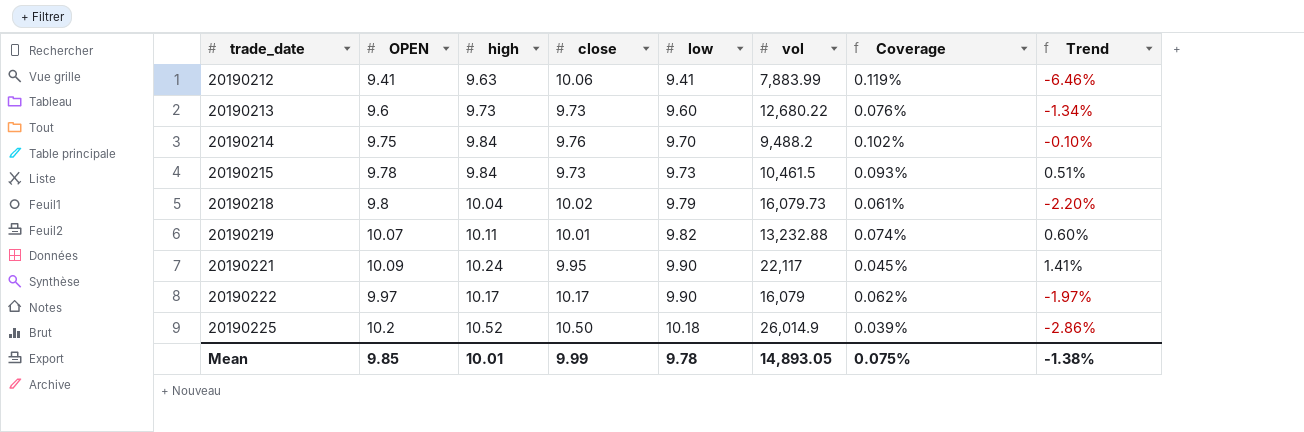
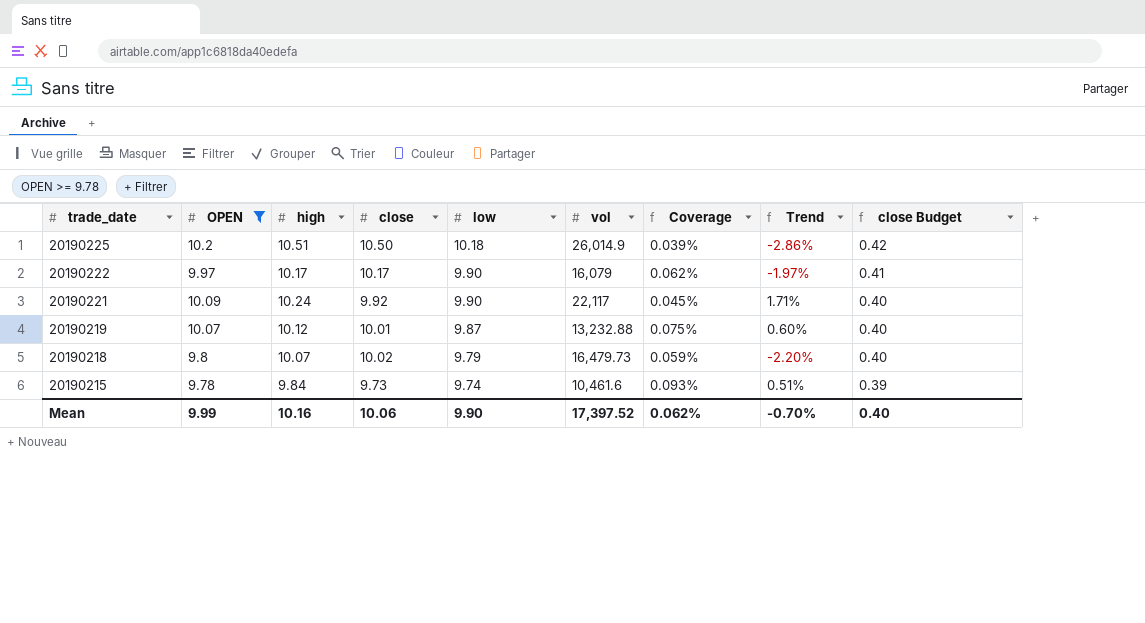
filter: none -> OPEN >= 9.78
row order: trade_date ascending -> trade_date descending
column close Budget | formula: none -> [close] * 0.04
20190225 | high: 10.52 -> 10.51
20190221 | close: 9.95 -> 9.92
20190221 | Trend: 1.41% -> 1.71%
20190219 | high: 10.11 -> 10.12
20190219 | low: 9.82 -> 9.87
20190219 | Coverage: 0.074% -> 0.075%
20190218 | high: 10.04 -> 10.07
20190218 | vol: 16,079.73 -> 16,479.73
20190218 | Coverage: 0.061% -> 0.059%
20190215 | low: 9.73 -> 9.74
20190215 | vol: 10,461.5 -> 10,461.6
Mean | OPEN: 9.85 -> 9.99
Mean | high: 10.01 -> 10.16
Mean | close: 9.99 -> 10.06
Mean | low: 9.78 -> 9.90
Mean | vol: 14,893.05 -> 17,397.52
Mean | Coverage: 0.075% -> 0.062%
Mean | Trend: -1.38% -> -0.70%

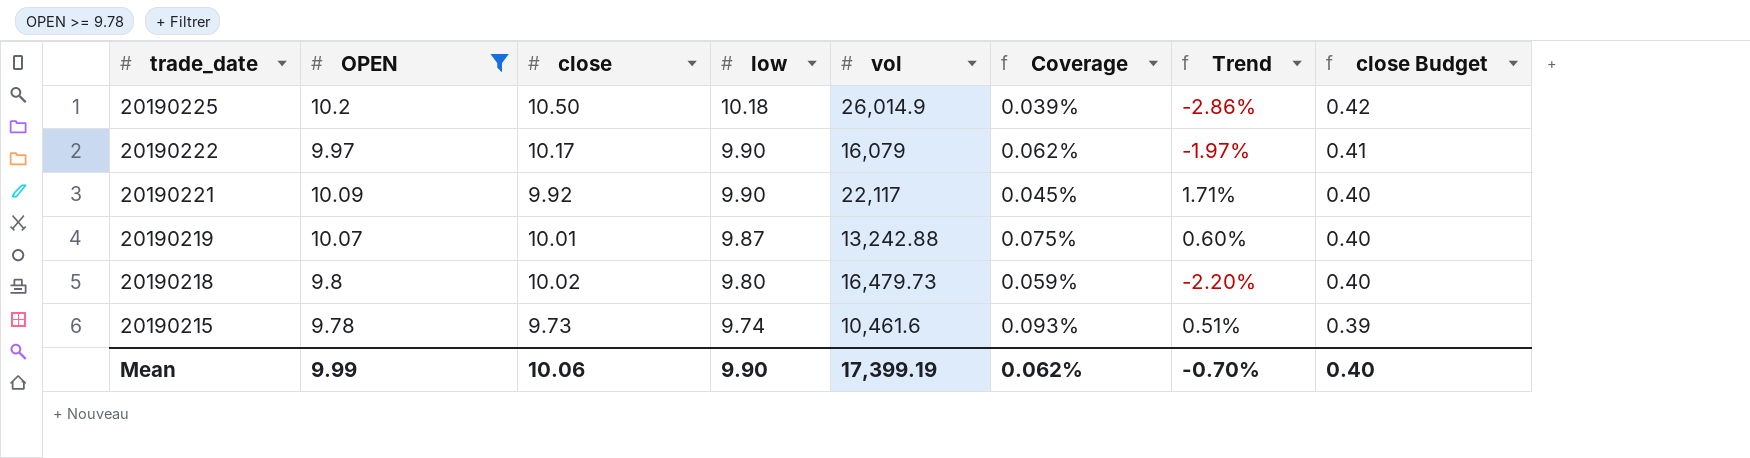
column high | position: 3 -> none
20190219 | vol: 13,232.88 -> 13,242.88
20190218 | low: 9.79 -> 9.80
Mean | vol: 17,397.52 -> 17,399.19

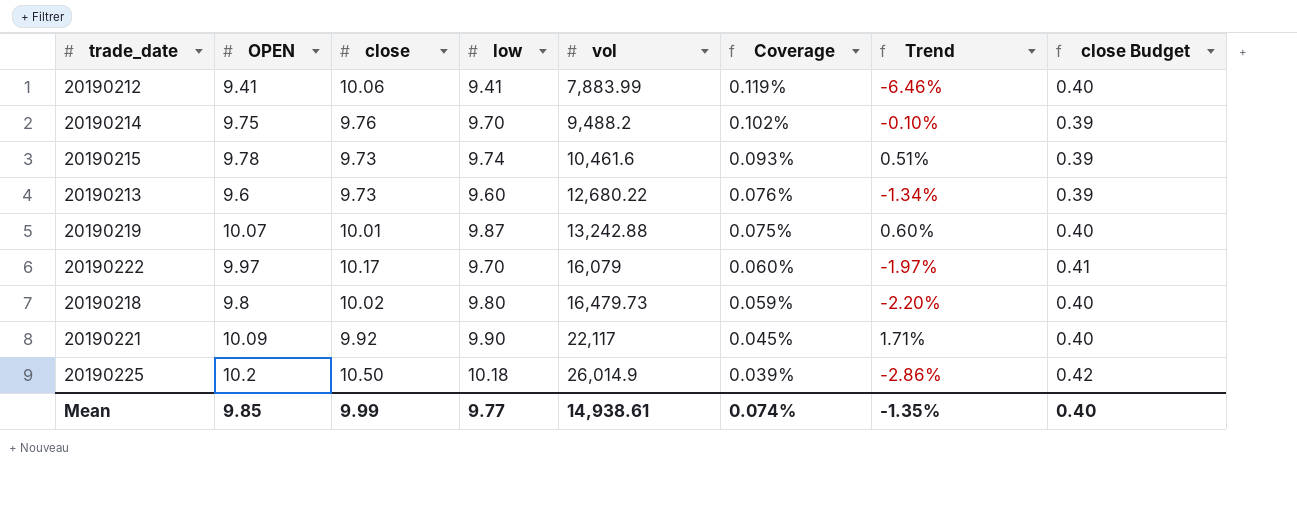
filter: OPEN >= 9.78 -> none
row order: trade_date descending -> vol ascending
20190222 | low: 9.90 -> 9.70
20190222 | Coverage: 0.062% -> 0.060%
Mean | OPEN: 9.99 -> 9.85
Mean | close: 10.06 -> 9.99
Mean | low: 9.90 -> 9.77
Mean | vol: 17,399.19 -> 14,938.61
Mean | Coverage: 0.062% -> 0.074%
Mean | Trend: -0.70% -> -1.35%

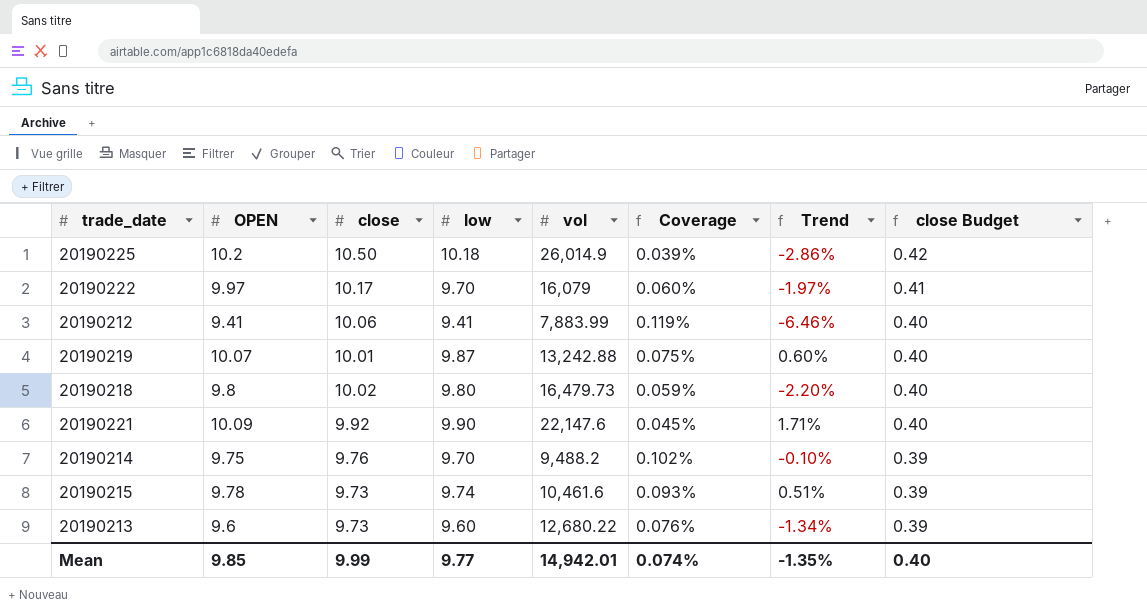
row order: vol ascending -> close Budget descending
20190221 | vol: 22,117 -> 22,147.6
Mean | vol: 14,938.61 -> 14,942.01

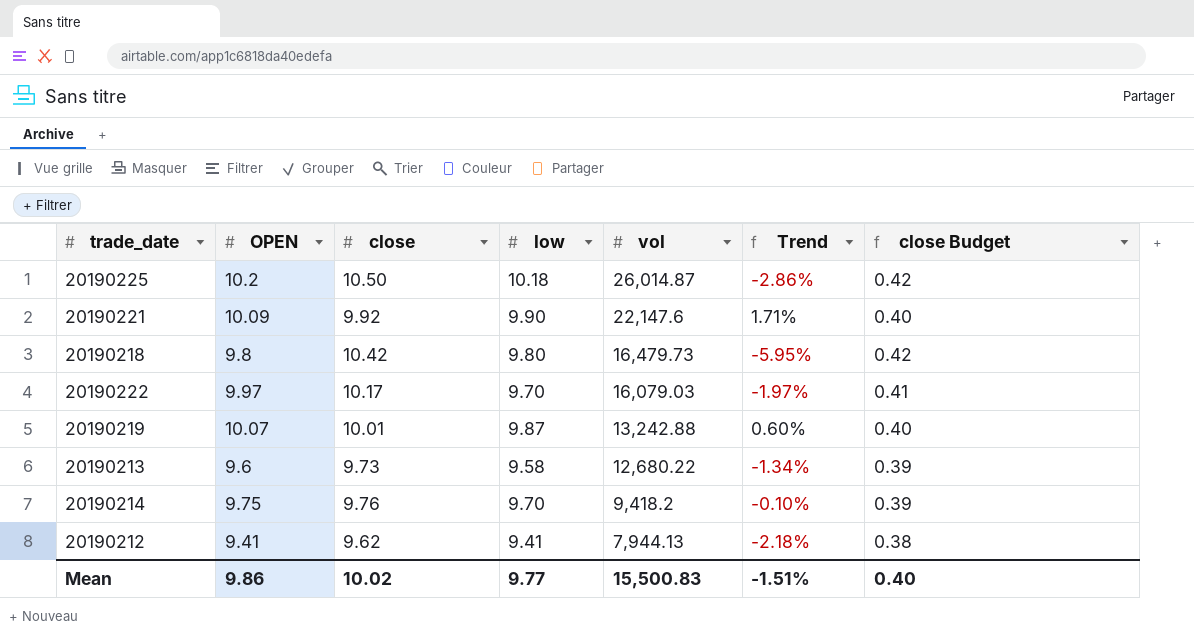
row order: close Budget descending -> vol descending
column Coverage | formula: [low] / [vol] -> none
row 20190215: 9.78 | 9.73 | 9.74 | 10,461.6 | 0.093% | 0.51% | 0.39 -> none
20190225 | vol: 26,014.9 -> 26,014.87
20190218 | close: 10.02 -> 10.42
20190218 | Trend: -2.20% -> -5.95%
20190218 | close Budget: 0.40 -> 0.42
20190222 | vol: 16,079 -> 16,079.03
20190213 | low: 9.60 -> 9.58
20190214 | vol: 9,488.2 -> 9,418.2
20190212 | close: 10.06 -> 9.62
20190212 | vol: 7,883.99 -> 7,944.13
20190212 | Trend: -6.46% -> -2.18%
20190212 | close Budget: 0.40 -> 0.38
Mean | OPEN: 9.85 -> 9.86
Mean | close: 9.99 -> 10.02
Mean | vol: 14,942.01 -> 15,500.83
Mean | Trend: -1.35% -> -1.51%

